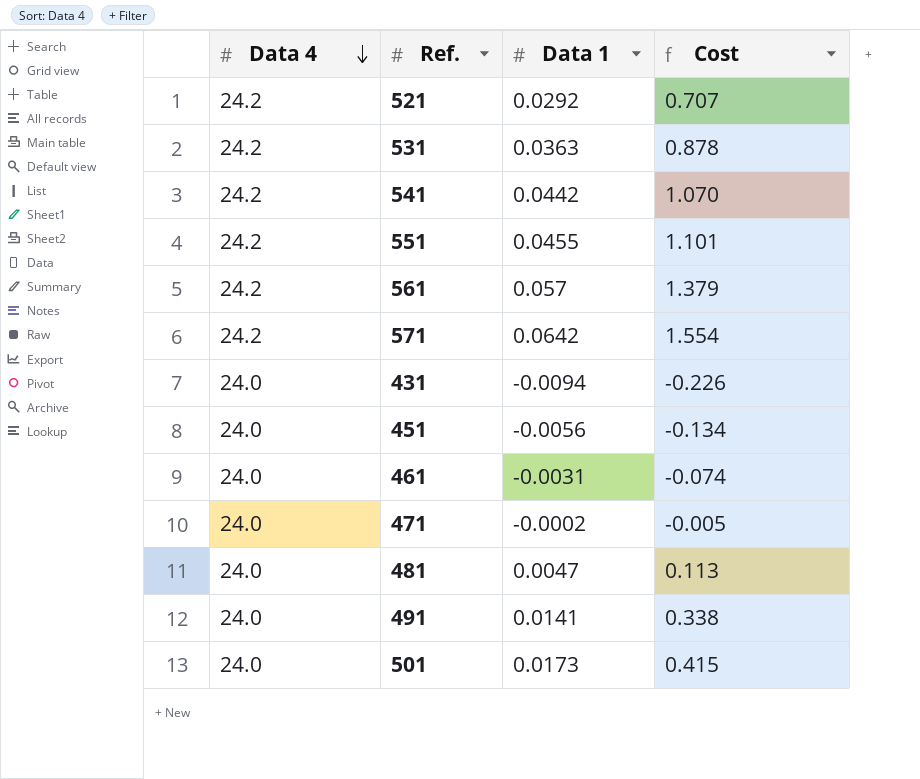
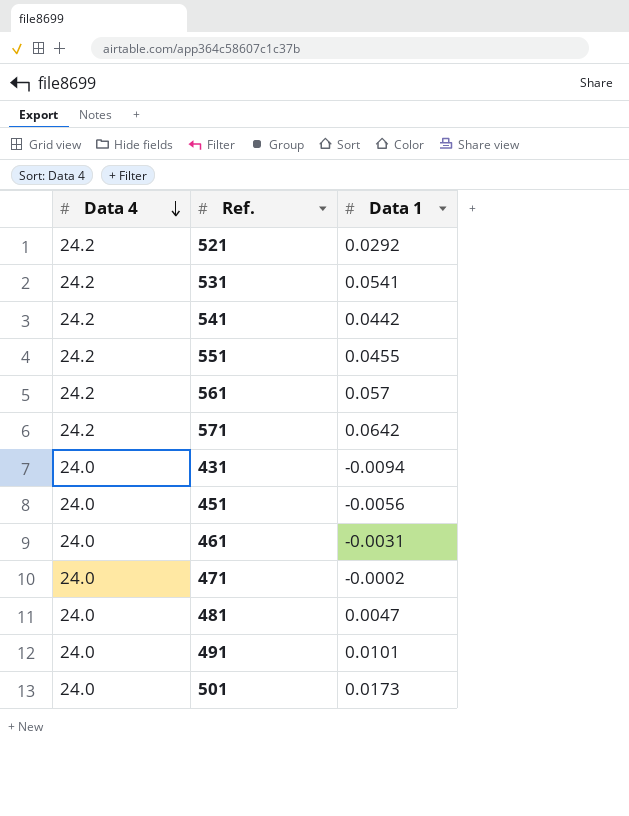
column Cost | formula: [Data 4] * [Data 1] -> none
531 | Data 1: 0.0363 -> 0.0541
491 | Data 1: 0.0141 -> 0.0101

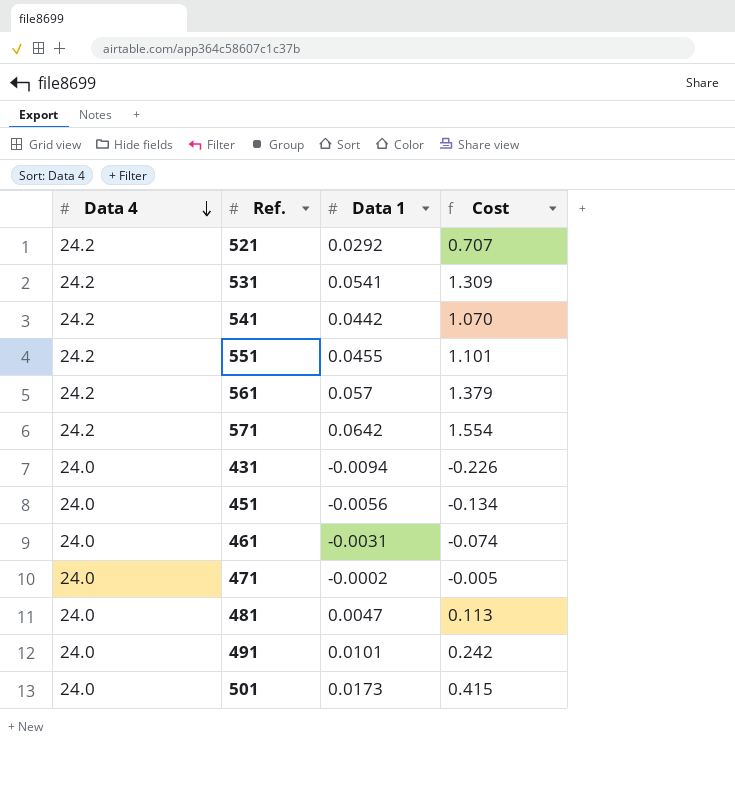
column Cost | formula: none -> [Data 4] * [Data 1]

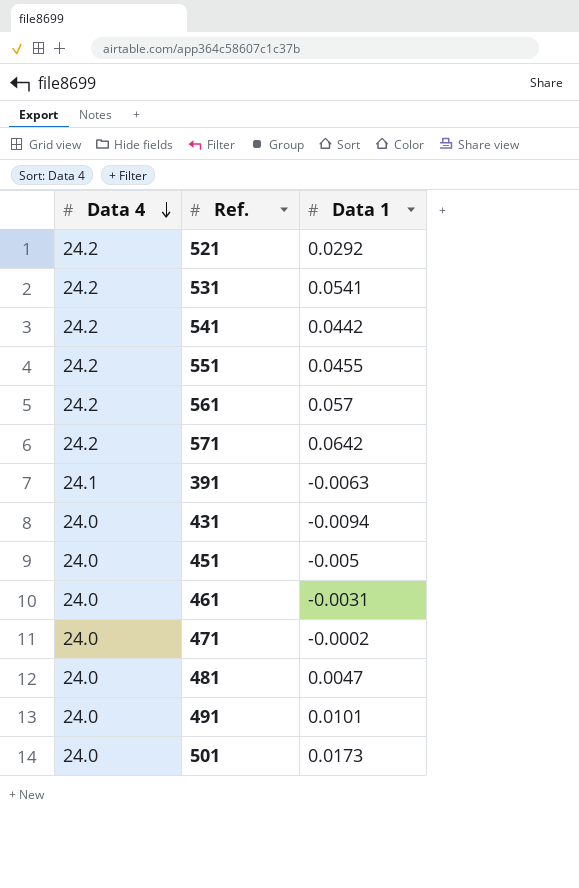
column Cost | formula: [Data 4] * [Data 1] -> none
row 391: none -> 24.1 | -0.0063
451 | Data 1: -0.0056 -> -0.005

